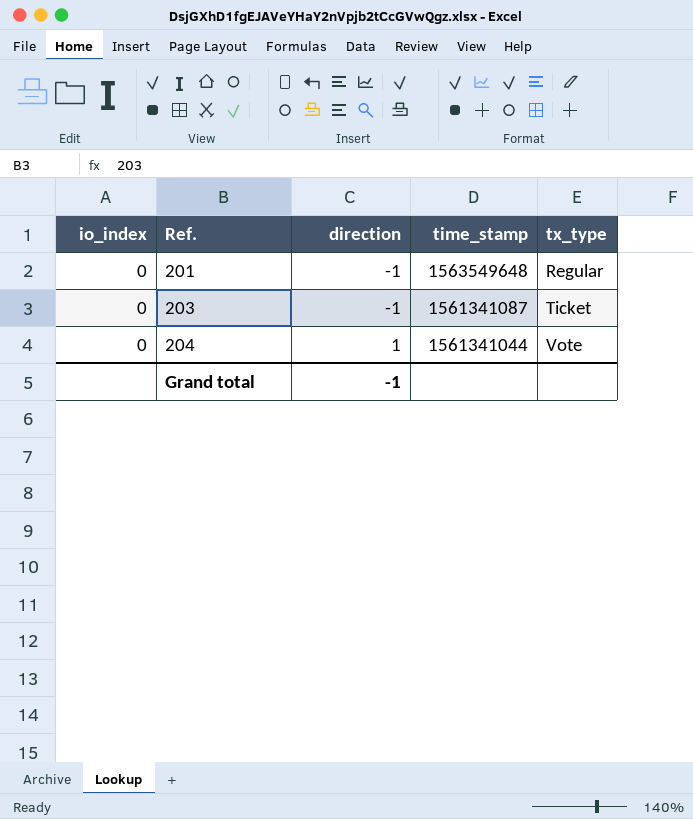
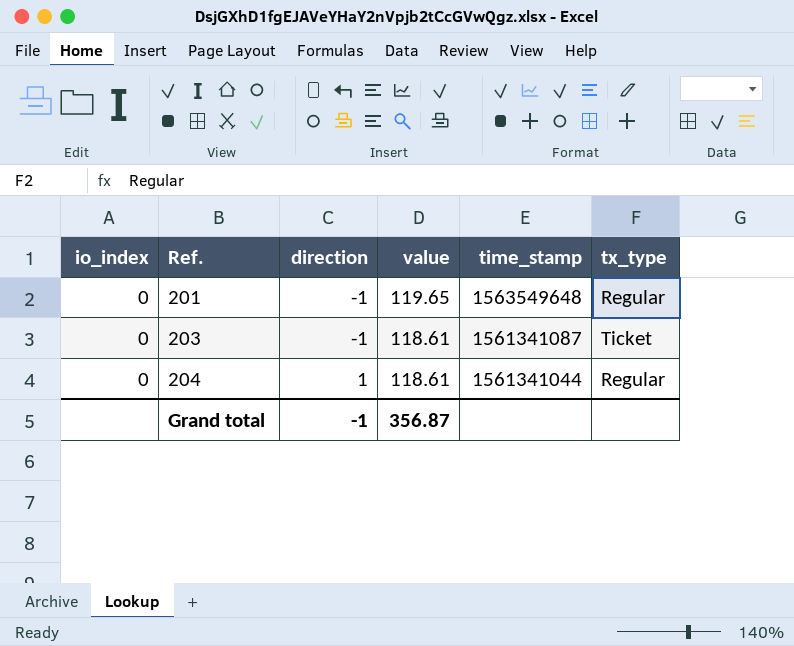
column value | position: none -> 4
204 | tx_type: Vote -> Regular

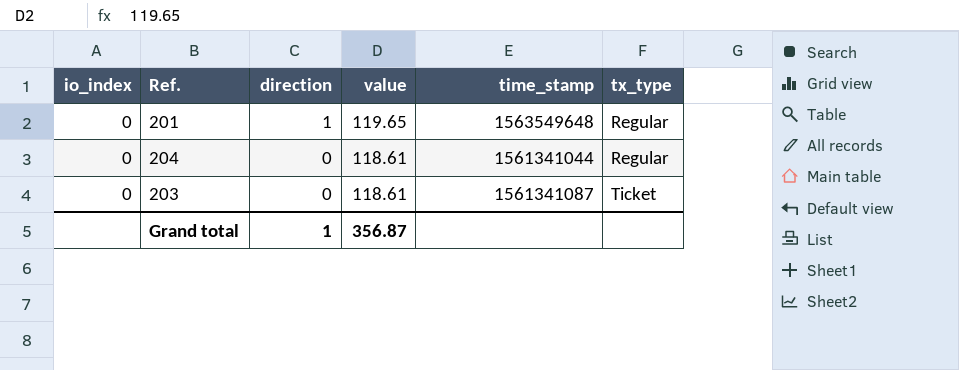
row order: Ref. ascending -> direction descending
201 | direction: -1 -> 1
204 | direction: 1 -> 0
203 | direction: -1 -> 0
Grand total | direction: -1 -> 1

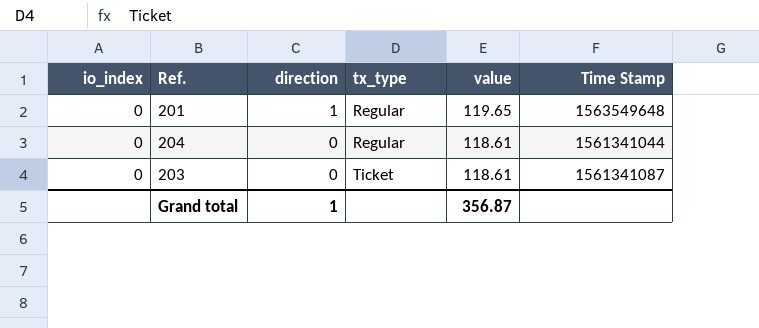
column tx_type | position: 6 -> 4
column name: time_stamp -> Time Stamp

